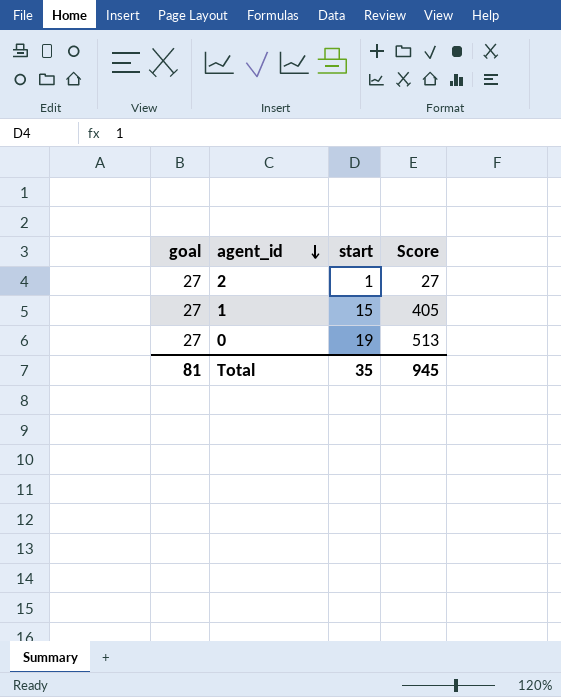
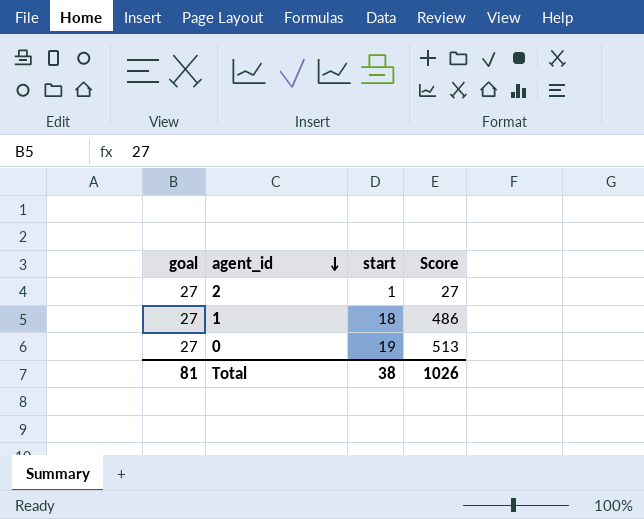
1 | start: 15 -> 18
1 | Score: 405 -> 486
Total | start: 35 -> 38
Total | Score: 945 -> 1026

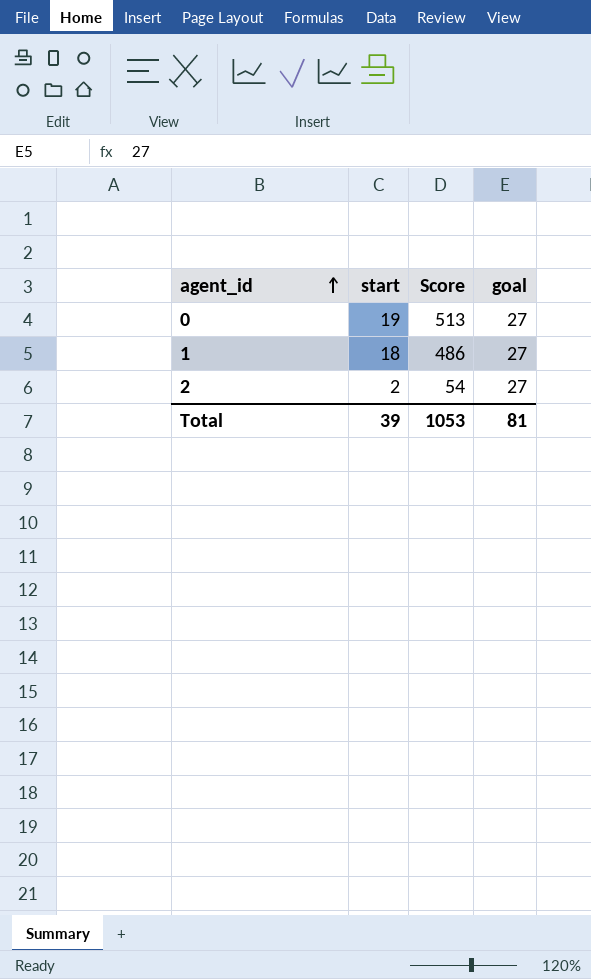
row order: agent_id descending -> agent_id ascending
column goal | position: 1 -> 4
2 | start: 1 -> 2
2 | Score: 27 -> 54
Total | start: 38 -> 39
Total | Score: 1026 -> 1053

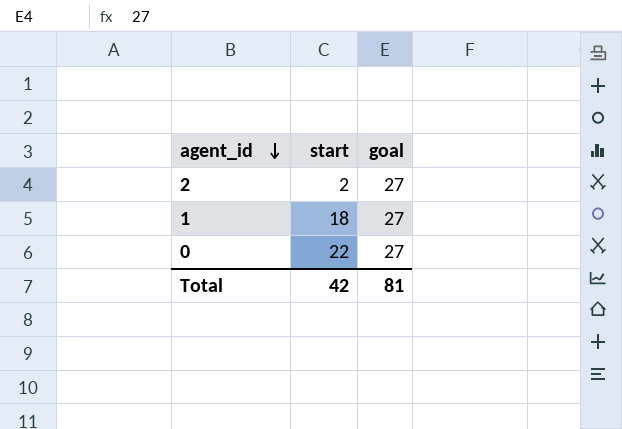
row order: agent_id ascending -> agent_id descending
column Score | formula: [start] * [goal] -> none
0 | start: 19 -> 22
Total | start: 39 -> 42

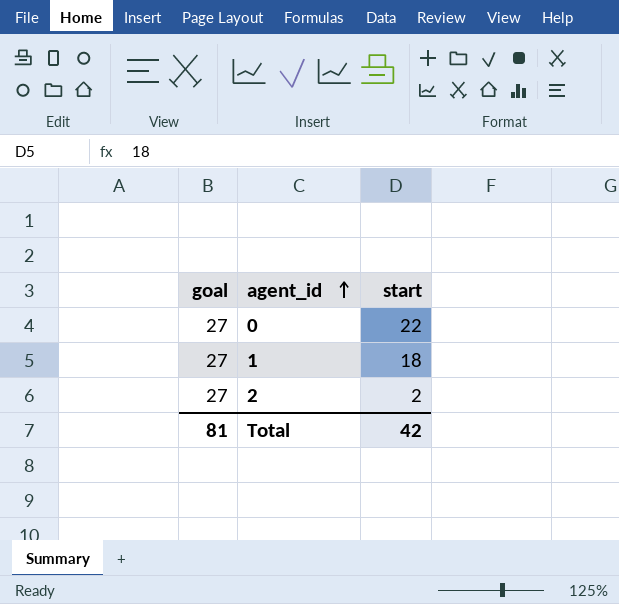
row order: agent_id descending -> agent_id ascending
column goal | position: 3 -> 1

